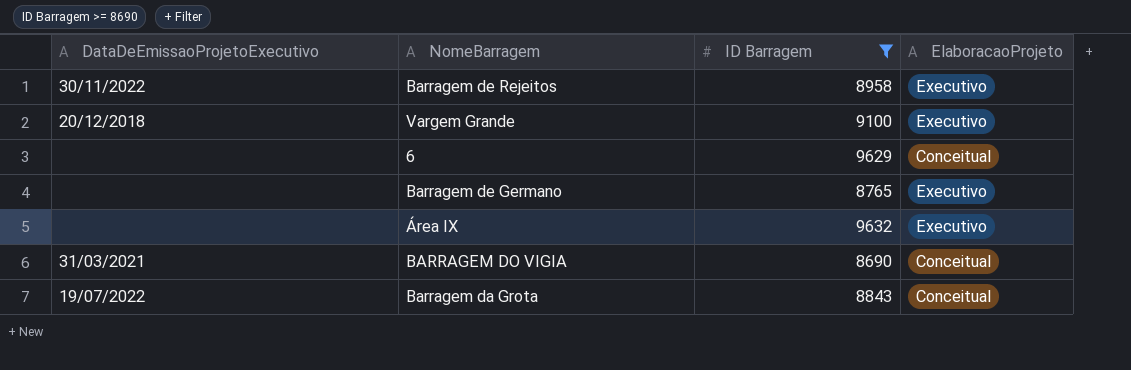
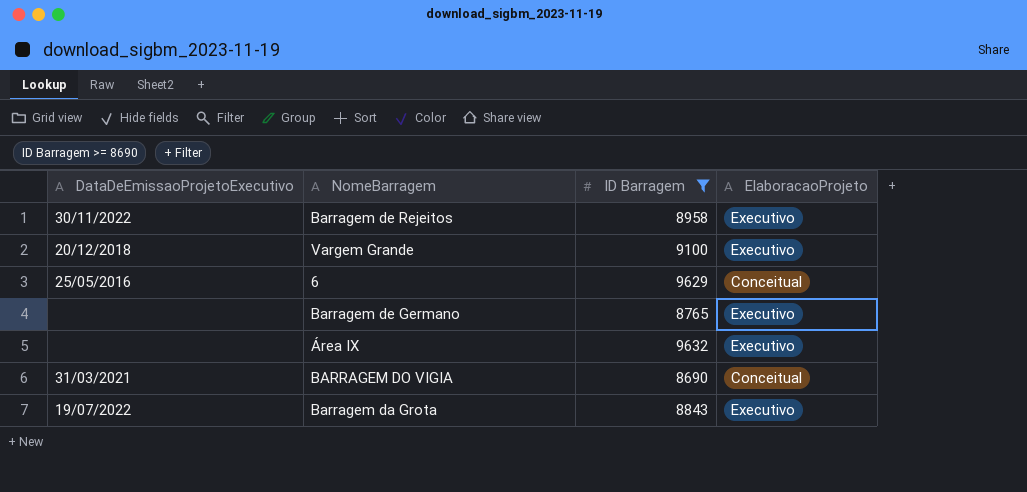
6 | DataDeEmissaoProjetoExecutivo: none -> 25/05/2016
Barragem da Grota | ElaboracaoProjeto: Conceitual -> Executivo

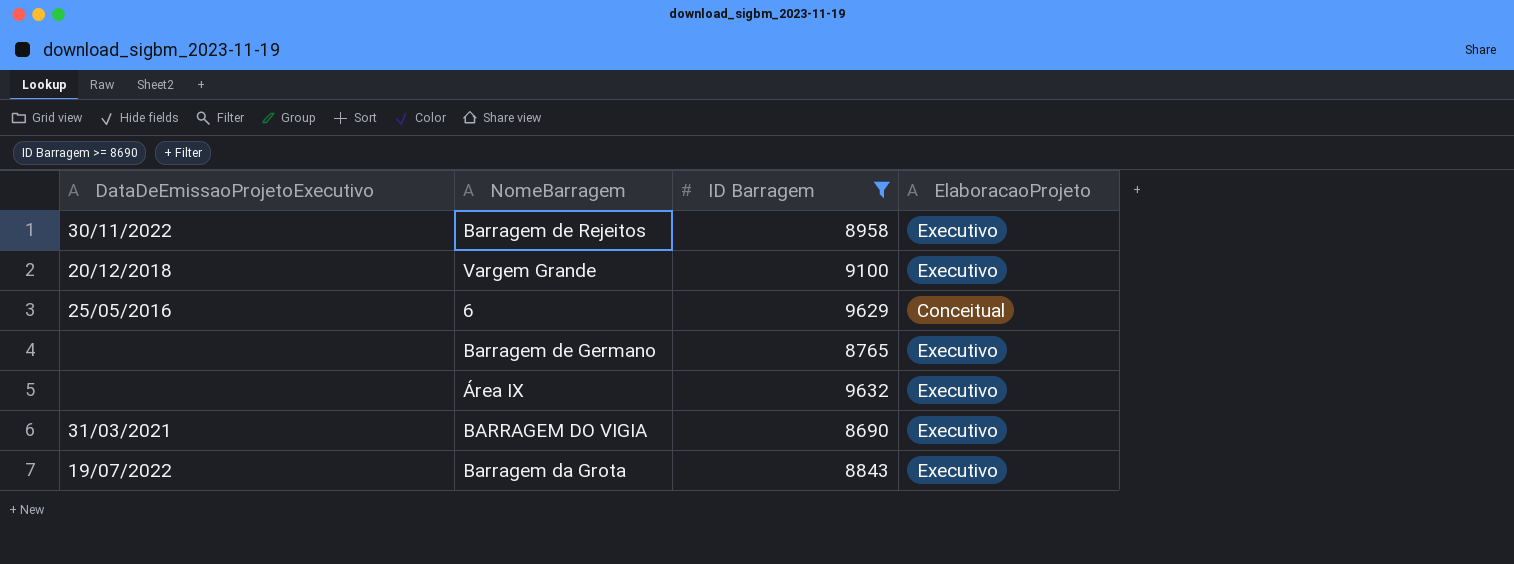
BARRAGEM DO VIGIA | ElaboracaoProjeto: Conceitual -> Executivo

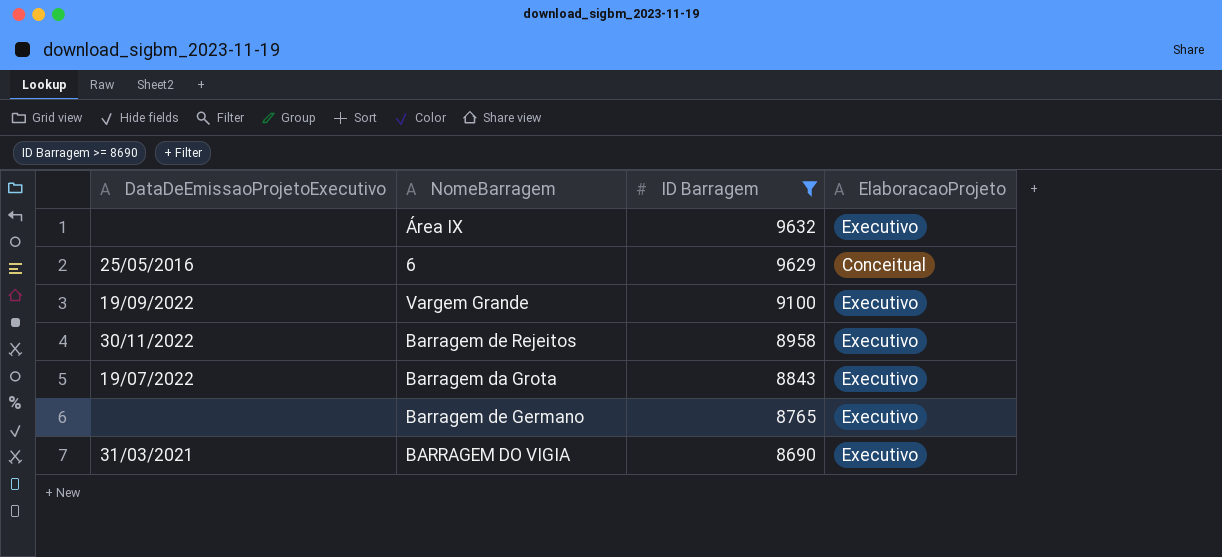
row order: none -> ID Barragem descending
Vargem Grande | DataDeEmissaoProjetoExecutivo: 20/12/2018 -> 19/09/2022

